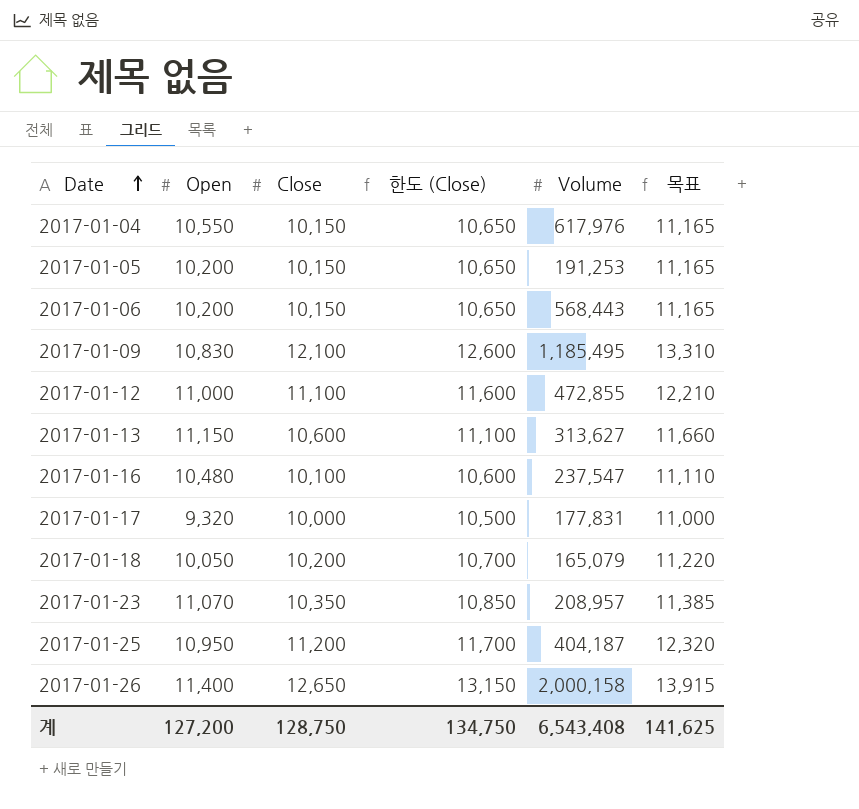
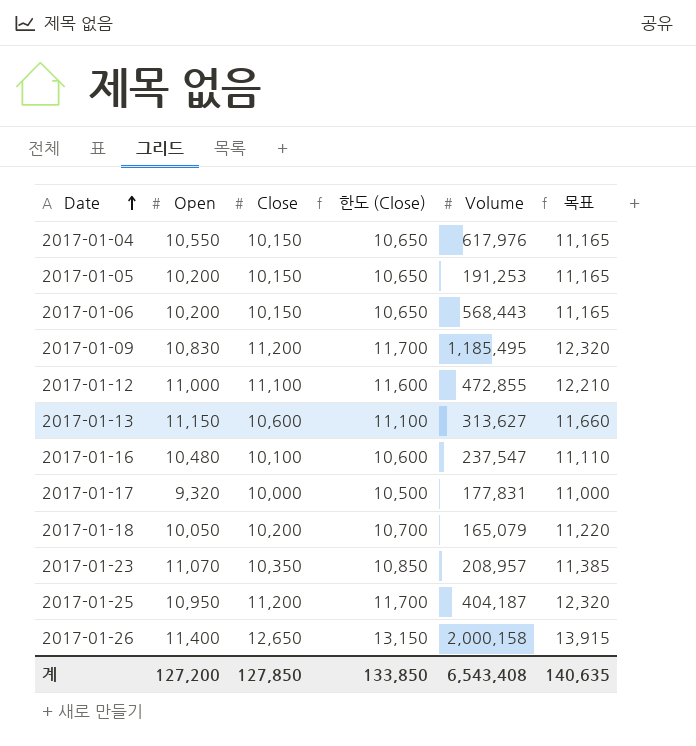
2017-01-09 | Close: 12,100 -> 11,200
2017-01-09 | 한도 (Close): 12,600 -> 11,700
2017-01-09 | 목표: 13,310 -> 12,320
계 | Close: 128,750 -> 127,850
계 | 한도 (Close): 134,750 -> 133,850
계 | 목표: 141,625 -> 140,635

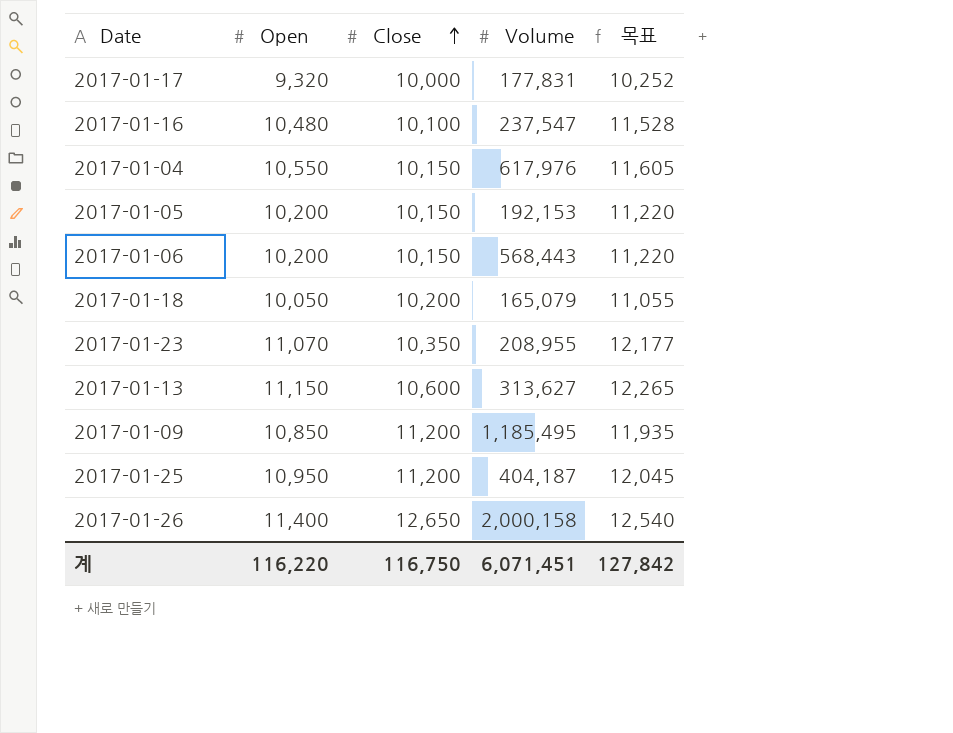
row order: Date ascending -> Close ascending
column 한도 (Close) | formula: [Close] + 500 -> none
column 목표 | formula: [Close] * 1.1 -> [Open] * 1.1
row 2017-01-12: 11,000 | 11,100 | 11,600 | 472,855 | 12,210 -> none
2017-01-05 | Volume: 191,253 -> 192,153
2017-01-23 | Volume: 208,957 -> 208,955
2017-01-09 | Open: 10,830 -> 10,850
계 | Open: 127,200 -> 116,220
계 | Close: 127,850 -> 116,750
계 | Volume: 6,543,408 -> 6,071,451
계 | 목표: 140,635 -> 127,842

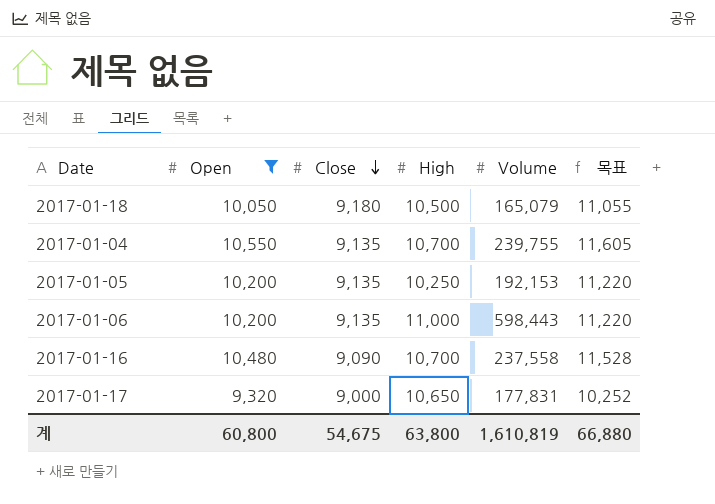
filter: none -> Open <= 10,550
row order: Close ascending -> Close descending
column High | position: none -> 4
2017-01-18 | Close: 10,200 -> 9,180
2017-01-04 | Close: 10,150 -> 9,135
2017-01-04 | Volume: 617,976 -> 239,755
2017-01-05 | Close: 10,150 -> 9,135
2017-01-06 | Close: 10,150 -> 9,135
2017-01-06 | Volume: 568,443 -> 598,443
2017-01-16 | Close: 10,100 -> 9,090
2017-01-16 | Volume: 237,547 -> 237,558
2017-01-17 | Close: 10,000 -> 9,000
계 | Open: 116,220 -> 60,800
계 | Close: 116,750 -> 54,675
계 | Volume: 6,071,451 -> 1,610,819
계 | 목표: 127,842 -> 66,880

